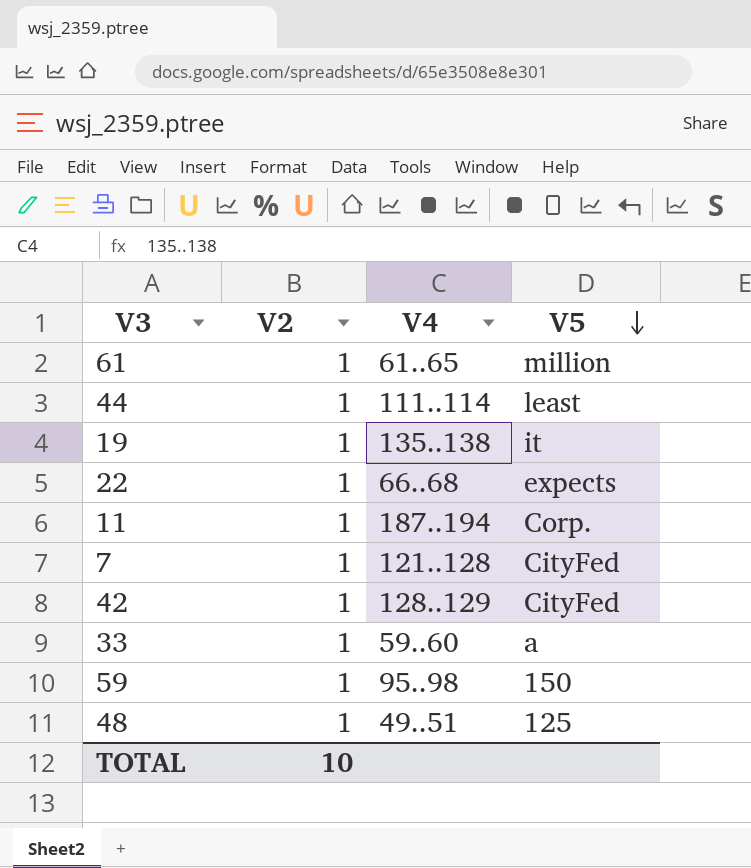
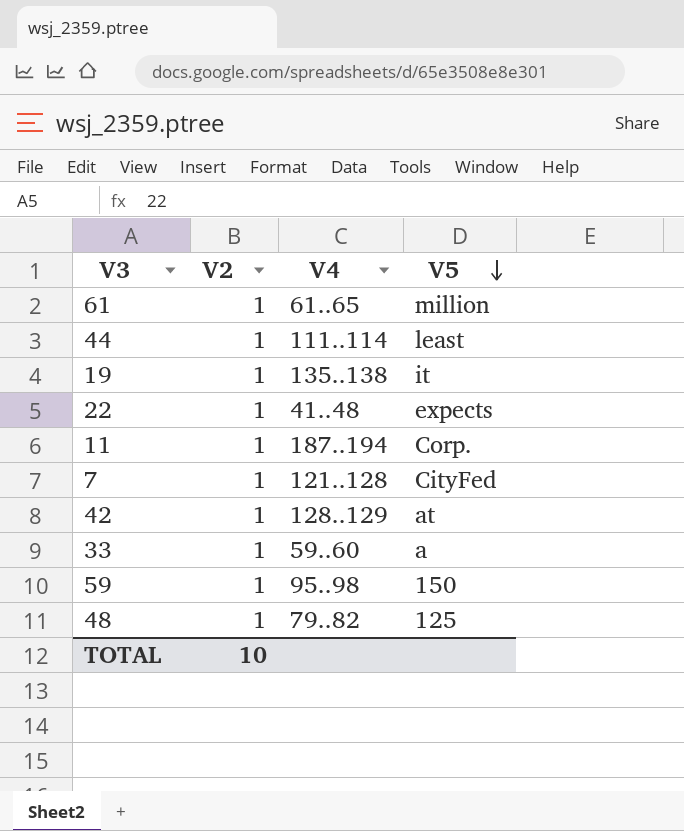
22 | V4: 66..68 -> 41..48
42 | V5: CityFed -> at
48 | V4: 49..51 -> 79..82

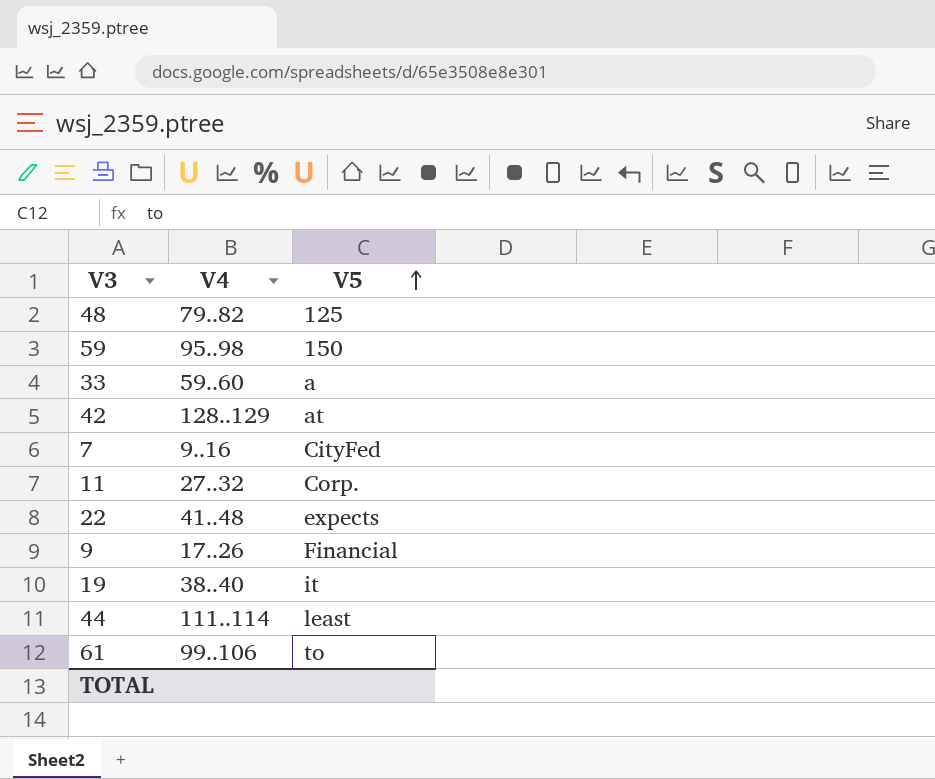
row order: V5 descending -> V5 ascending
column V2 | position: 2 -> none
7 | V4: 121..128 -> 9..16
11 | V4: 187..194 -> 27..32
row 9: none -> 17..26 | Financial
19 | V4: 135..138 -> 38..40
61 | V4: 61..65 -> 99..106
61 | V5: million -> to

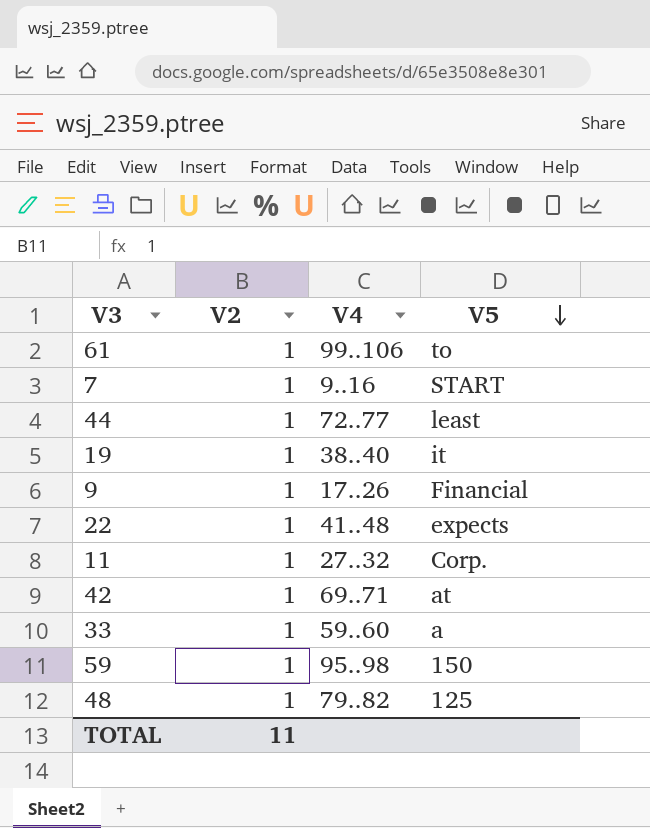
row order: V5 ascending -> V5 descending
column V2 | position: none -> 2
7 | V5: CityFed -> START
44 | V4: 111..114 -> 72..77
42 | V4: 128..129 -> 69..71

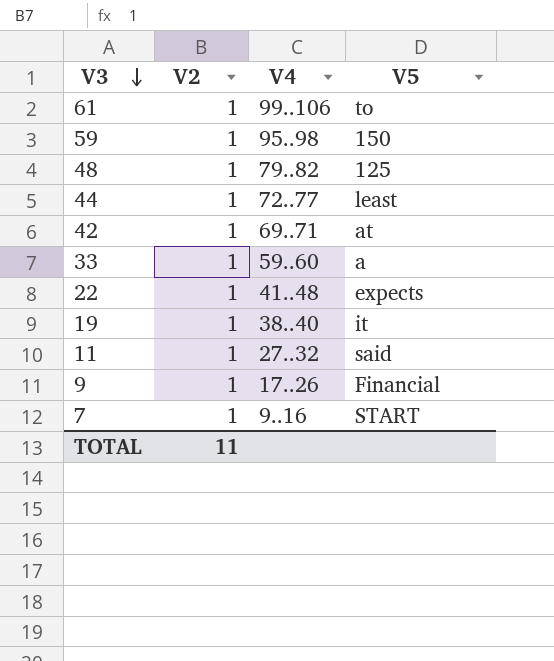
row order: V5 descending -> V3 descending
11 | V5: Corp. -> said

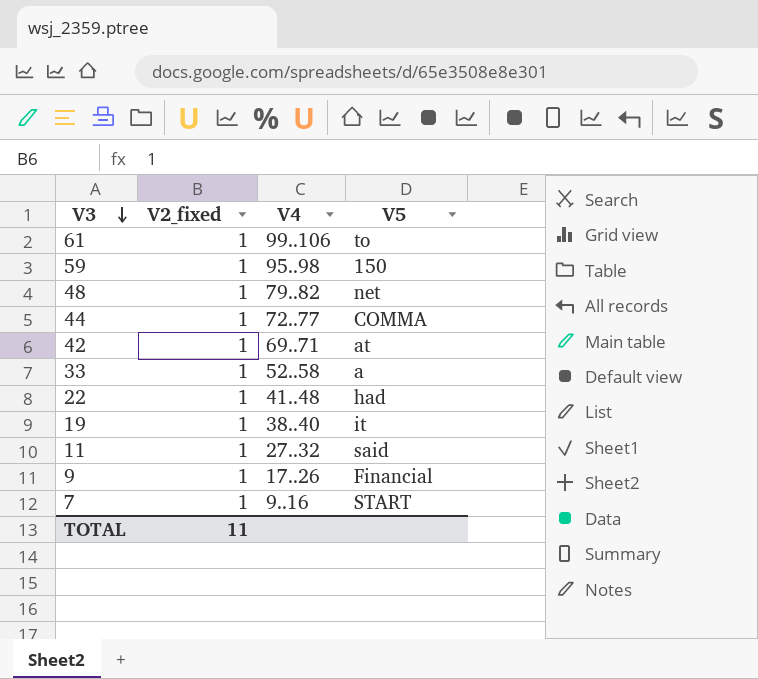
column name: V2 -> V2_fixed
48 | V5: 125 -> net
44 | V5: least -> COMMA
33 | V4: 59..60 -> 52..58
22 | V5: expects -> had

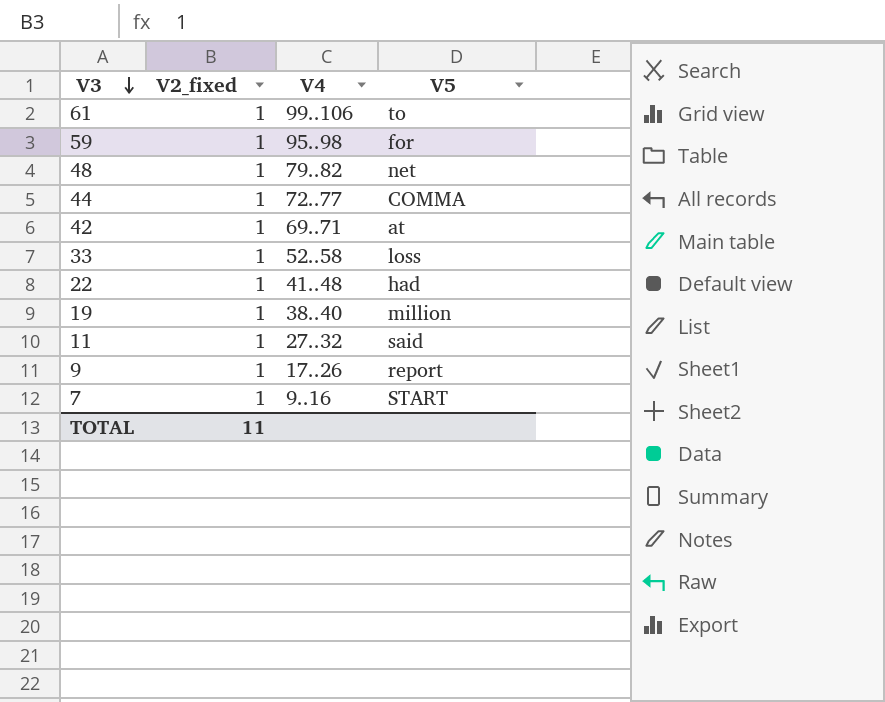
59 | V5: 150 -> for
33 | V5: a -> loss
19 | V5: it -> million
9 | V5: Financial -> report

